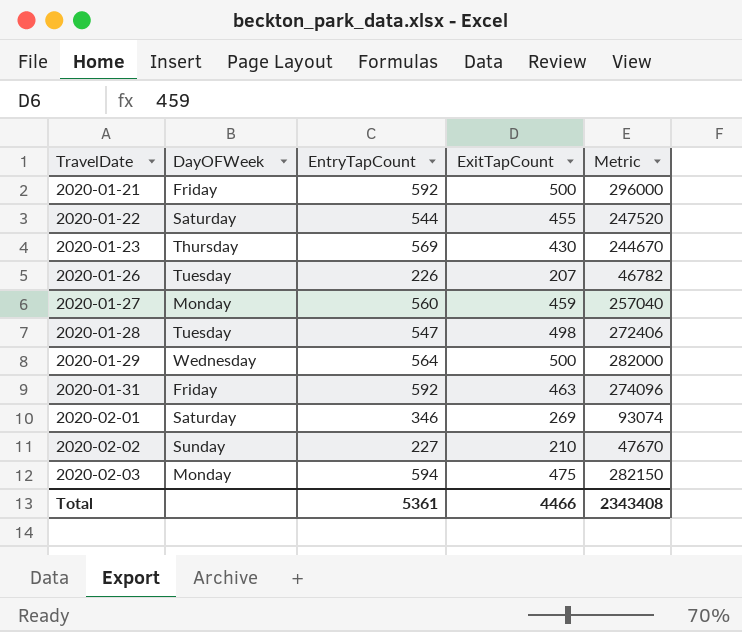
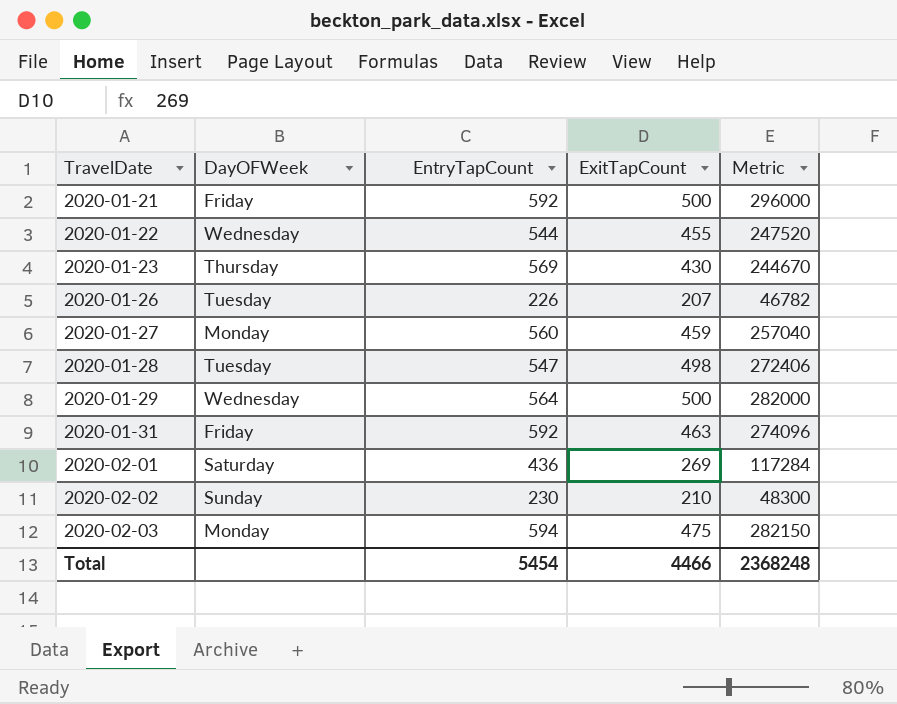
2020-01-22 | DayOFWeek: Saturday -> Wednesday
2020-02-01 | EntryTapCount: 346 -> 436
2020-02-01 | Metric: 93074 -> 117284
2020-02-02 | EntryTapCount: 227 -> 230
2020-02-02 | Metric: 47670 -> 48300
Total | EntryTapCount: 5361 -> 5454
Total | Metric: 2343408 -> 2368248

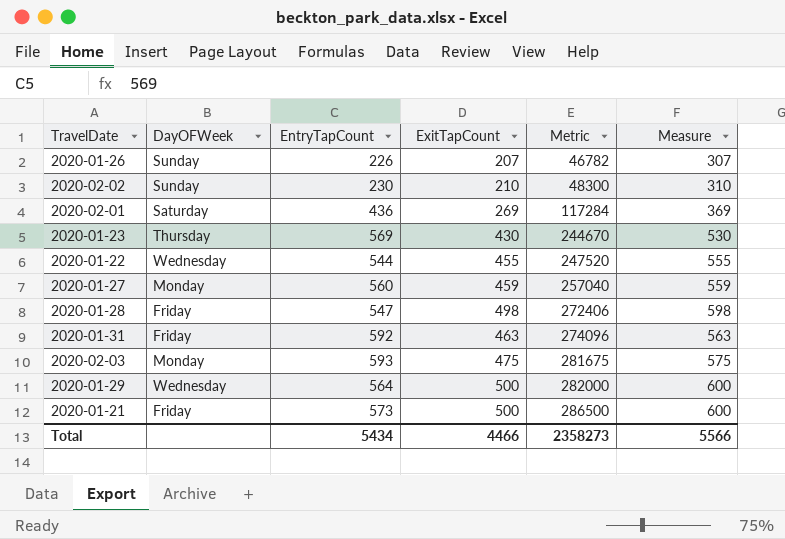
row order: TravelDate ascending -> Metric ascending
column Measure | formula: none -> [ExitTapCount] + 100
2020-01-26 | DayOFWeek: Tuesday -> Sunday
2020-01-28 | DayOFWeek: Tuesday -> Friday
2020-02-03 | EntryTapCount: 594 -> 593
2020-02-03 | Metric: 282150 -> 281675
2020-01-21 | EntryTapCount: 592 -> 573
2020-01-21 | Metric: 296000 -> 286500
Total | EntryTapCount: 5454 -> 5434
Total | Metric: 2368248 -> 2358273

